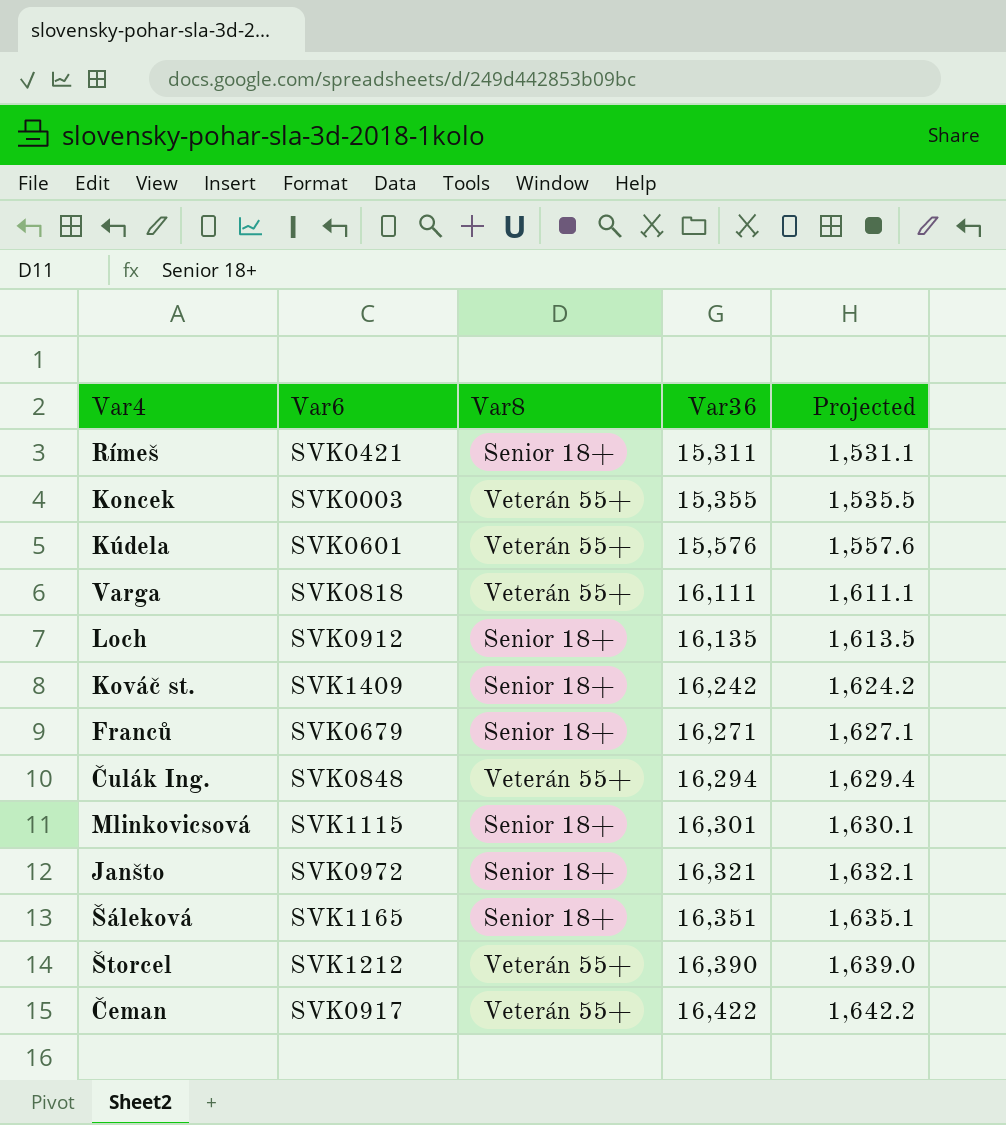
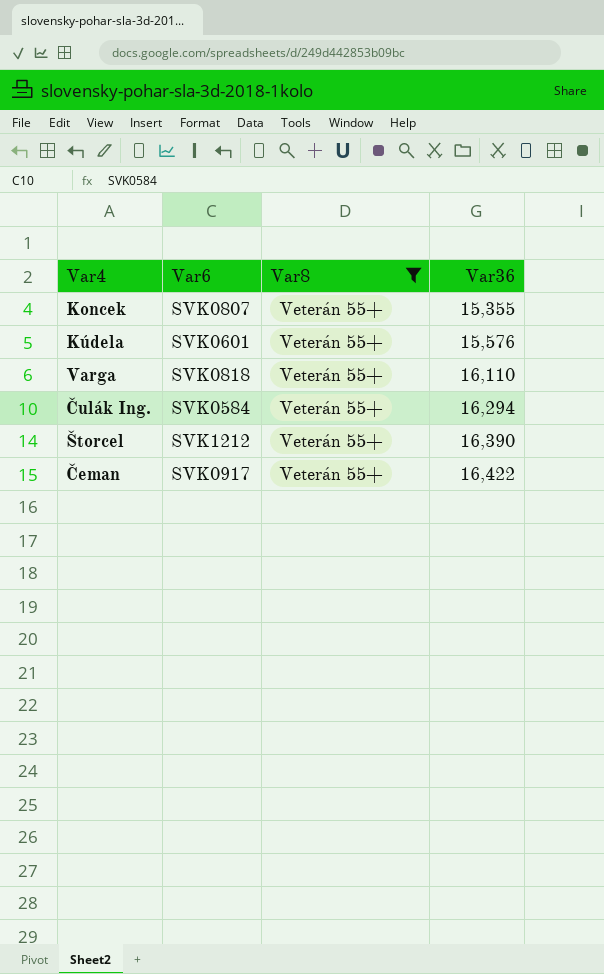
filter: none -> Var8 = Veterán 55+
column Projected | formula: [Var36] * 0.1 -> none
Koncek | Var6: SVK0003 -> SVK0807
Varga | Var36: 16,111 -> 16,110
Čulák Ing. | Var6: SVK0848 -> SVK0584

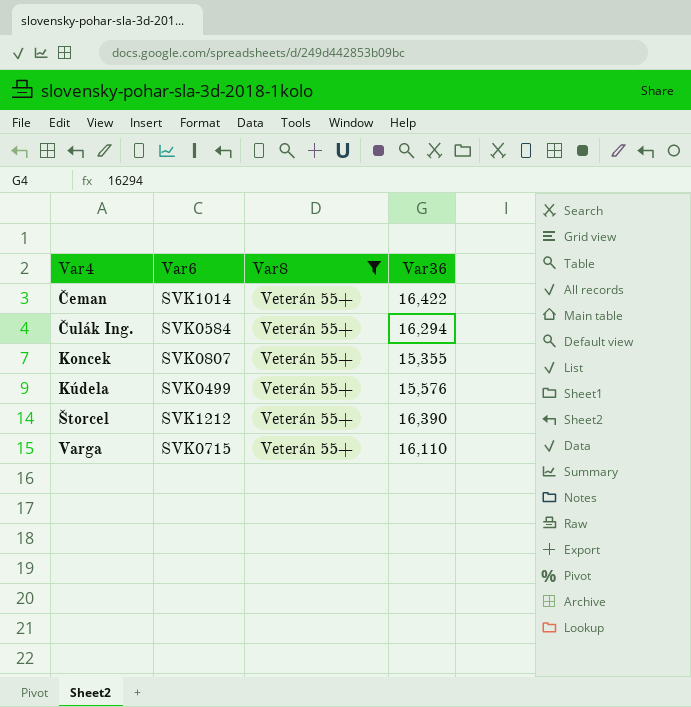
row order: Var36 ascending -> Var4 ascending
Čeman | Var6: SVK0917 -> SVK1014
Kúdela | Var6: SVK0601 -> SVK0499
Varga | Var6: SVK0818 -> SVK0715

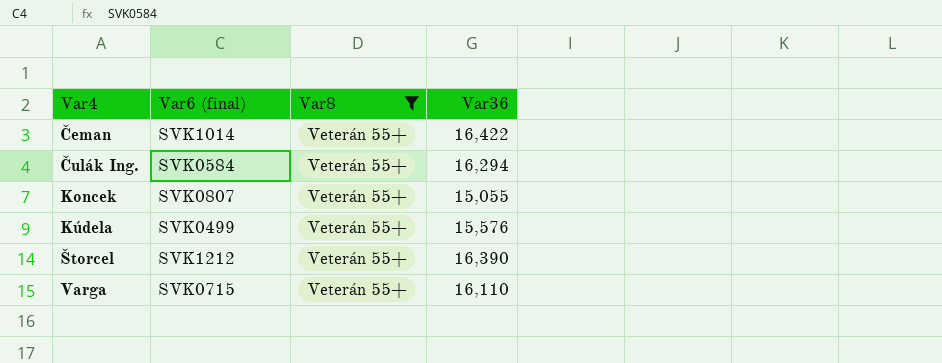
column name: Var6 -> Var6 (final)
Koncek | Var36: 15,355 -> 15,055

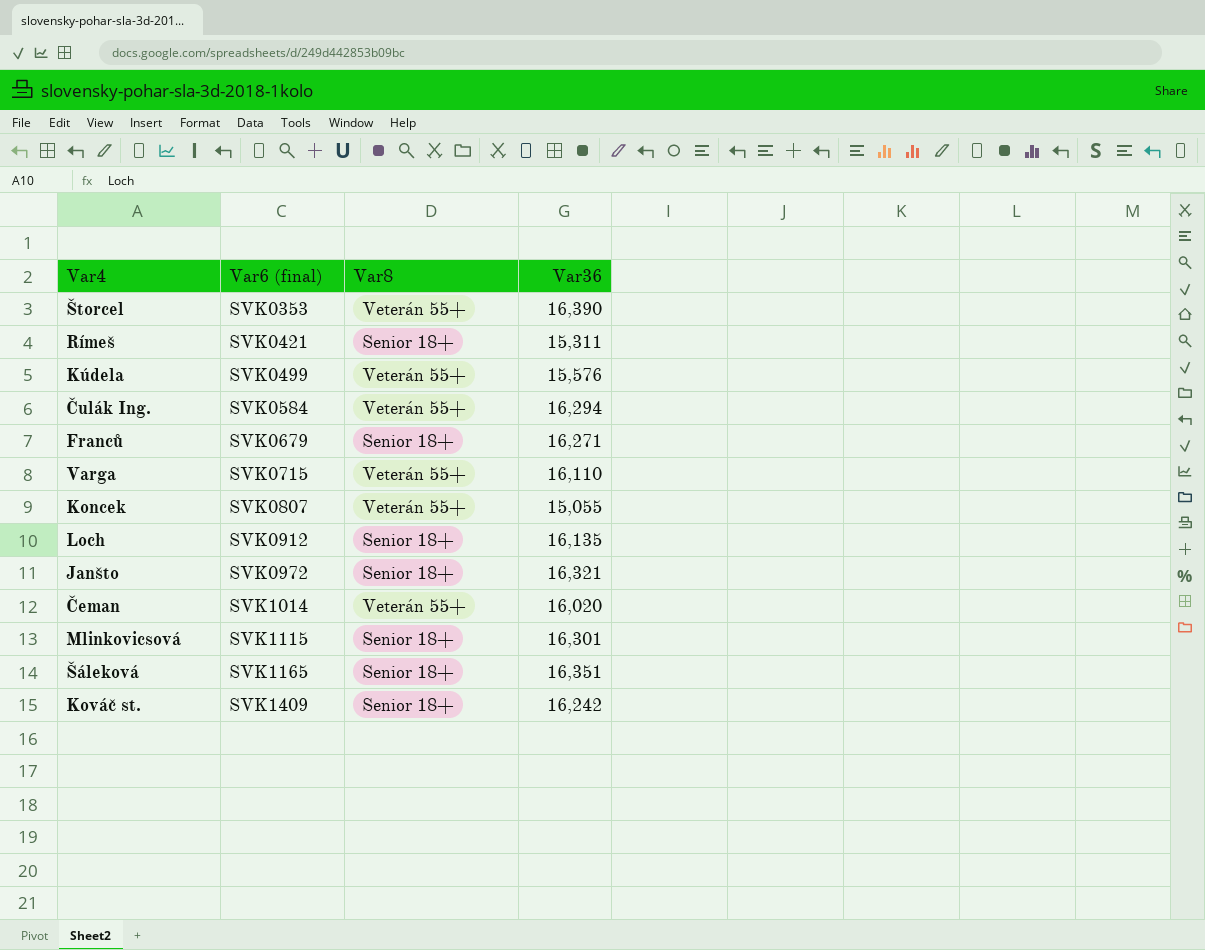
filter: Var8 = Veterán 55+ -> none
row order: Var4 ascending -> Var6 (final) ascending
Štorcel | Var6 (final): SVK1212 -> SVK0353
Čeman | Var36: 16,422 -> 16,020

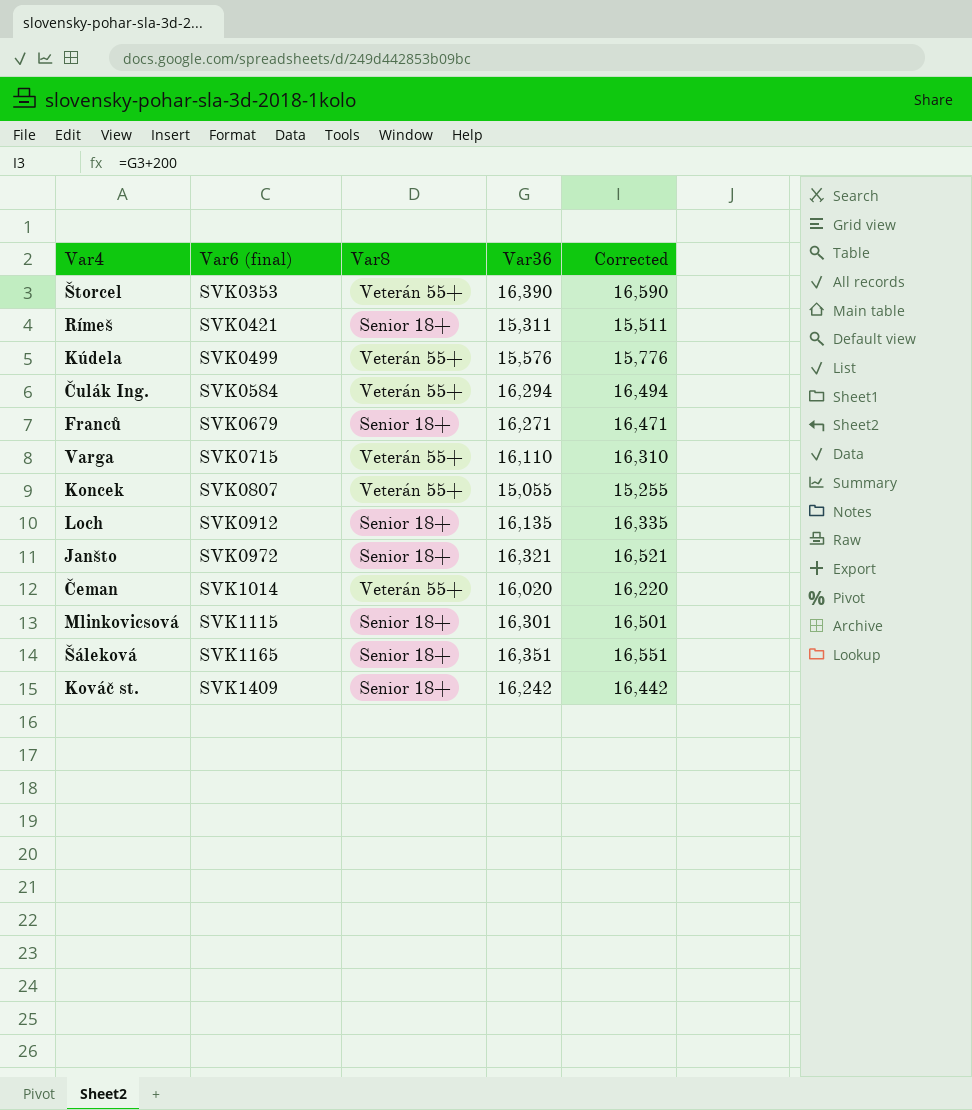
column Corrected | formula: none -> [Var36] + 200

